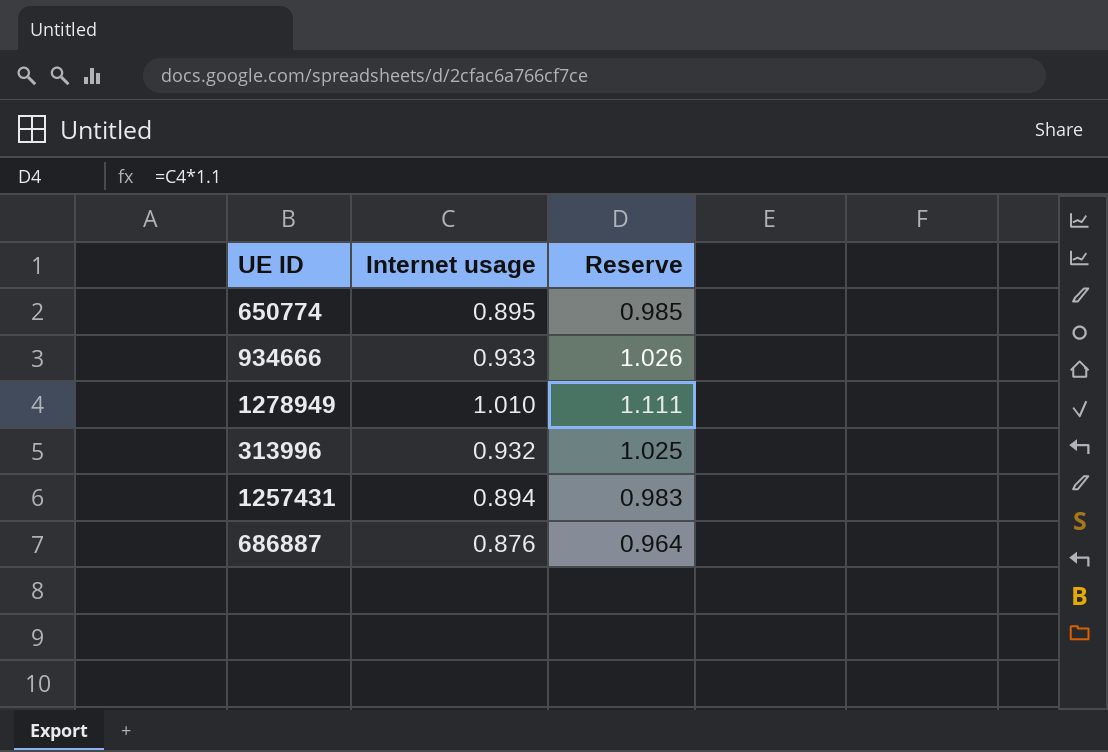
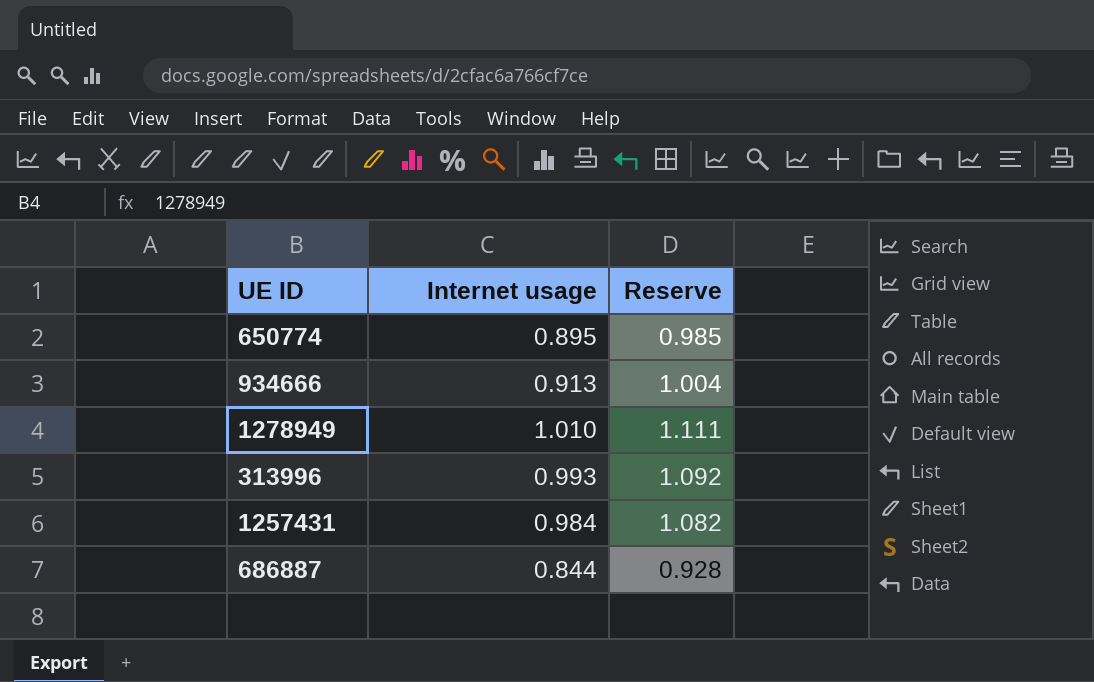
934666 | Internet usage: 0.933 -> 0.913
934666 | Reserve: 1.026 -> 1.004
313996 | Internet usage: 0.932 -> 0.993
313996 | Reserve: 1.025 -> 1.092
1257431 | Internet usage: 0.894 -> 0.984
1257431 | Reserve: 0.983 -> 1.082
686887 | Internet usage: 0.876 -> 0.844
686887 | Reserve: 0.964 -> 0.928

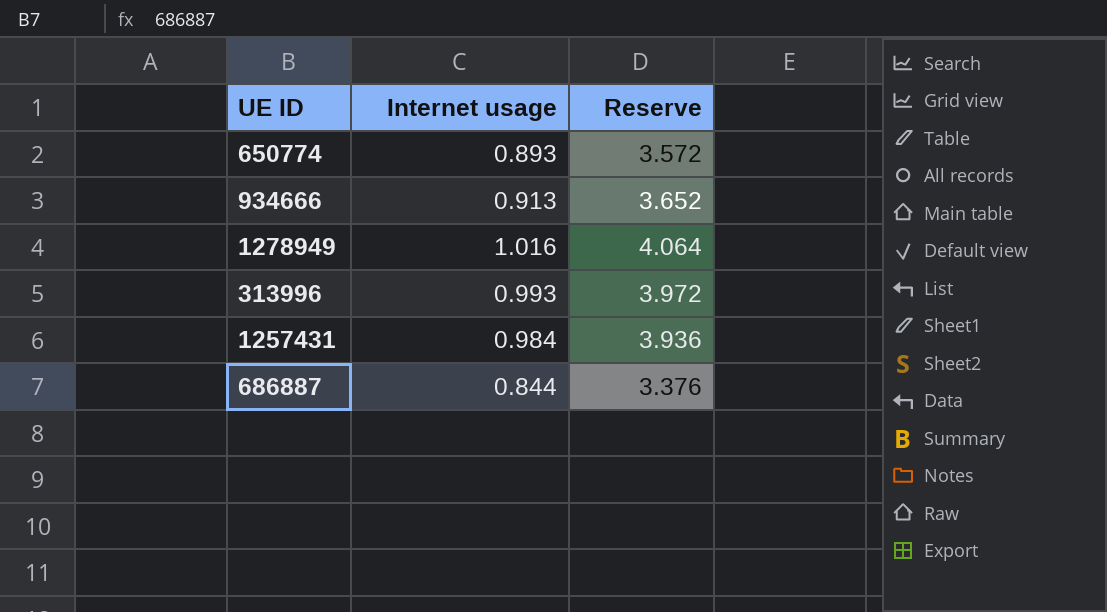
column Reserve | formula: [Internet usage] * 1.1 -> [Internet usage] * 4
650774 | Internet usage: 0.895 -> 0.893
1278949 | Internet usage: 1.010 -> 1.016

